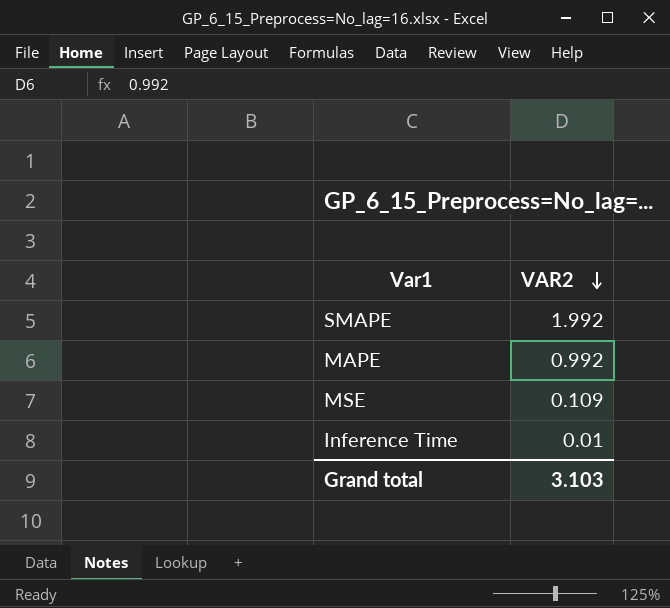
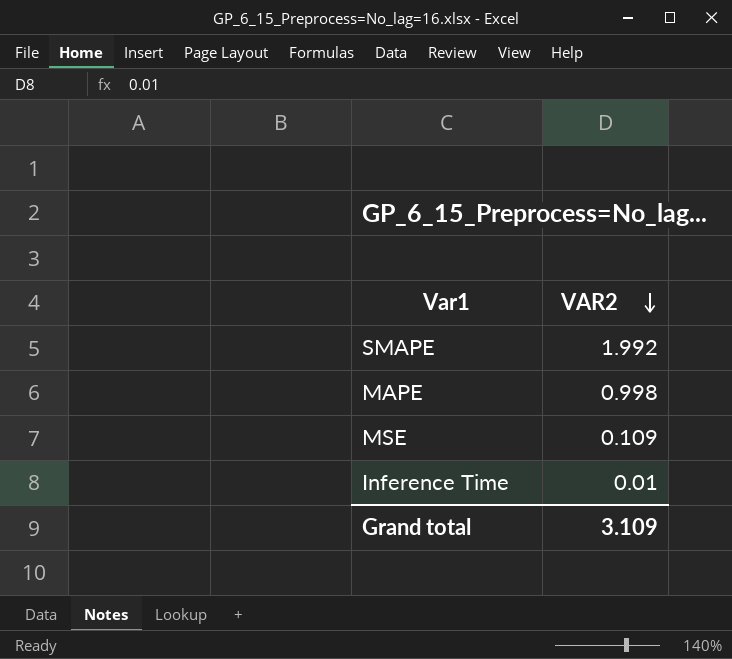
MAPE | VAR2: 0.992 -> 0.998
Grand total | VAR2: 3.103 -> 3.109

